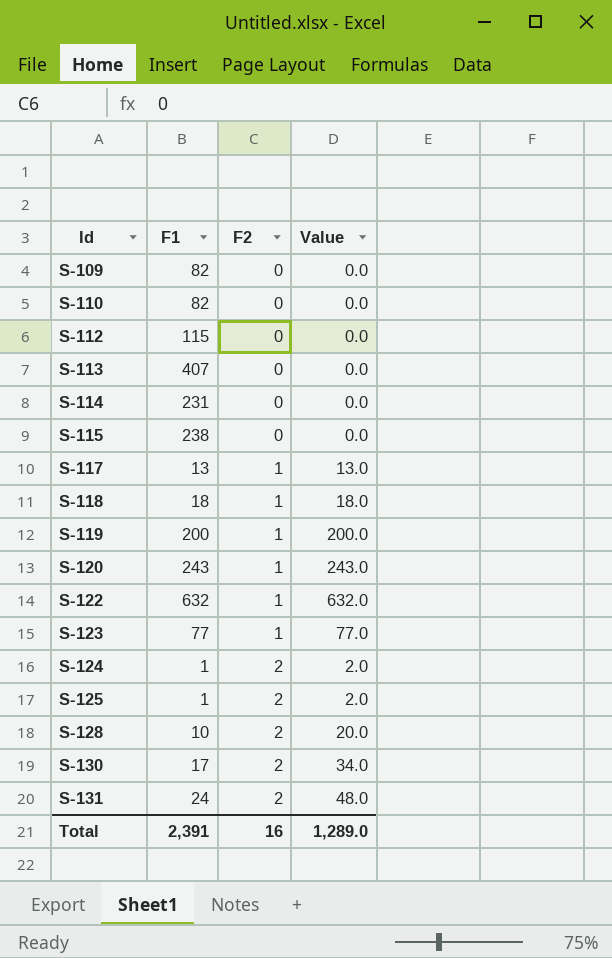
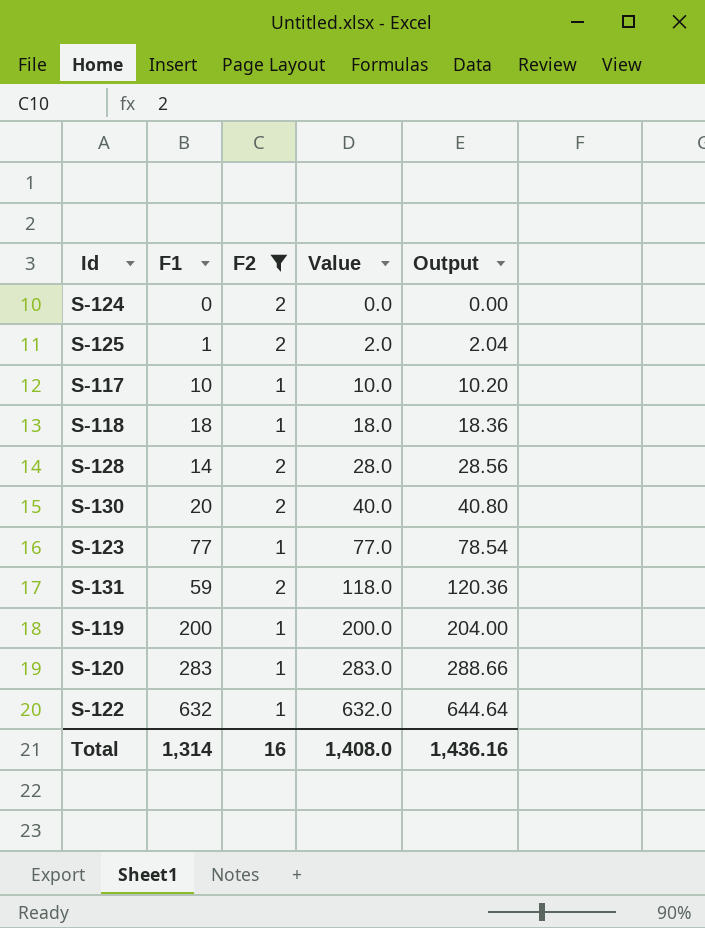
filter: none -> F2 != 0
row order: Id ascending -> Value ascending
column Output | formula: none -> [Value] * 1.02
S-124 | F1: 1 -> 0
S-124 | Value: 2.0 -> 0.0
S-117 | F1: 13 -> 10
S-117 | Value: 13.0 -> 10.0
S-128 | F1: 10 -> 14
S-128 | Value: 20.0 -> 28.0
S-130 | F1: 17 -> 20
S-130 | Value: 34.0 -> 40.0
S-131 | F1: 24 -> 59
S-131 | Value: 48.0 -> 118.0
S-120 | F1: 243 -> 283
S-120 | Value: 243.0 -> 283.0
Total | F1: 2,391 -> 1,314
Total | Value: 1,289.0 -> 1,408.0

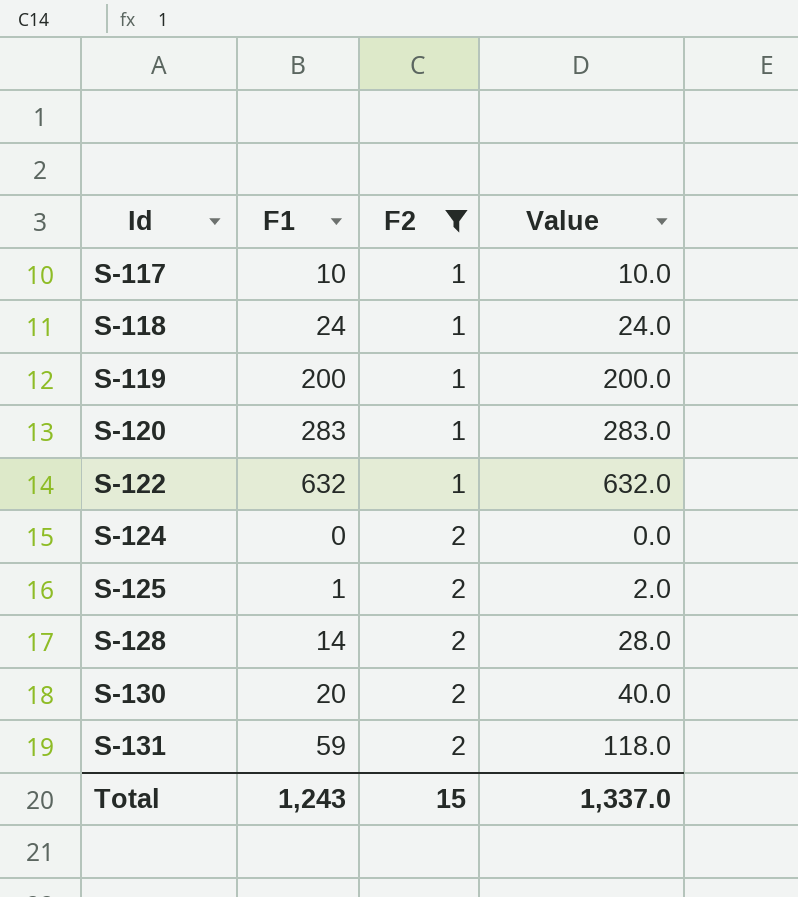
row order: Value ascending -> Id ascending
column Output | formula: [Value] * 1.02 -> none
row S-123: 77 | 1 | 77.0 | 78.54 -> none
S-118 | F1: 18 -> 24
S-118 | Value: 18.0 -> 24.0
Total | F1: 1,314 -> 1,243
Total | F2: 16 -> 15
Total | Value: 1,408.0 -> 1,337.0

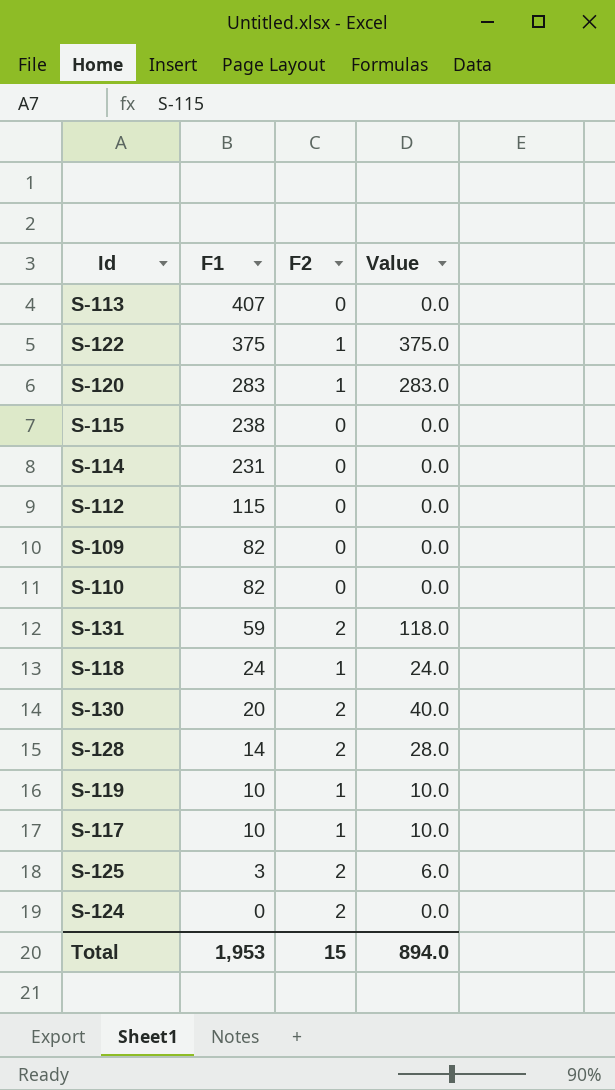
filter: F2 != 0 -> none
row order: Id ascending -> F1 descending
S-122 | F1: 632 -> 375
S-122 | Value: 632.0 -> 375.0
S-119 | F1: 200 -> 10
S-119 | Value: 200.0 -> 10.0
S-125 | F1: 1 -> 3
S-125 | Value: 2.0 -> 6.0
Total | F1: 1,243 -> 1,953
Total | Value: 1,337.0 -> 894.0

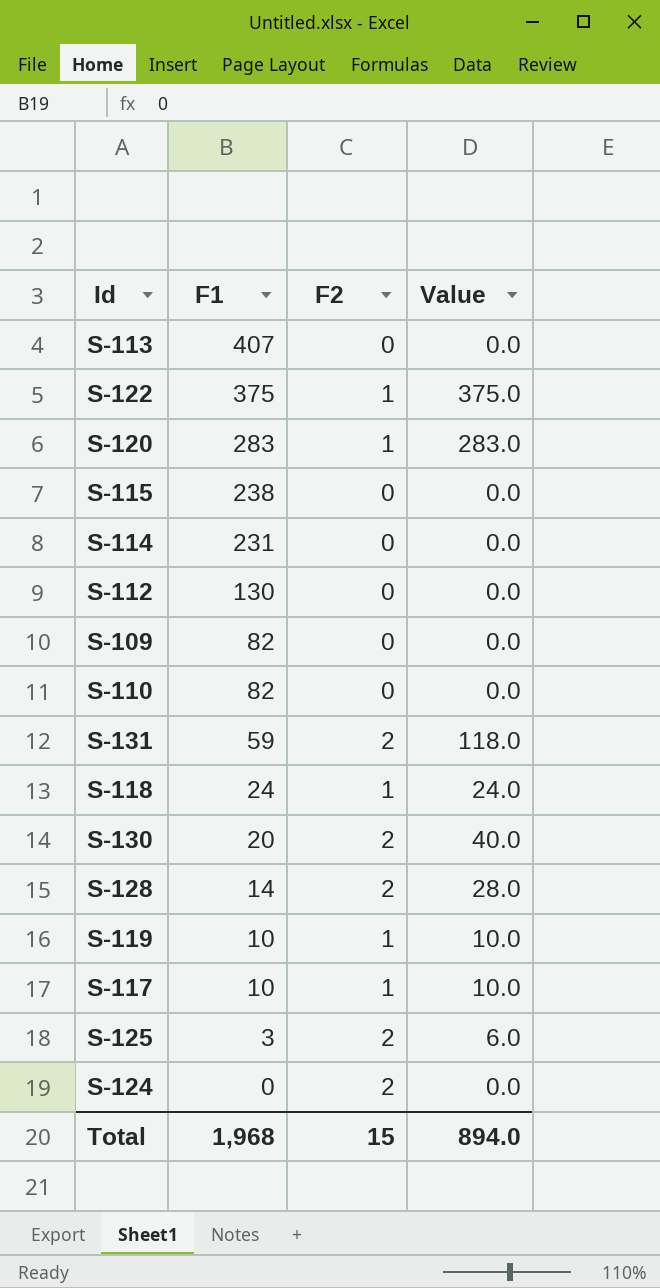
S-112 | F1: 115 -> 130
Total | F1: 1,953 -> 1,968

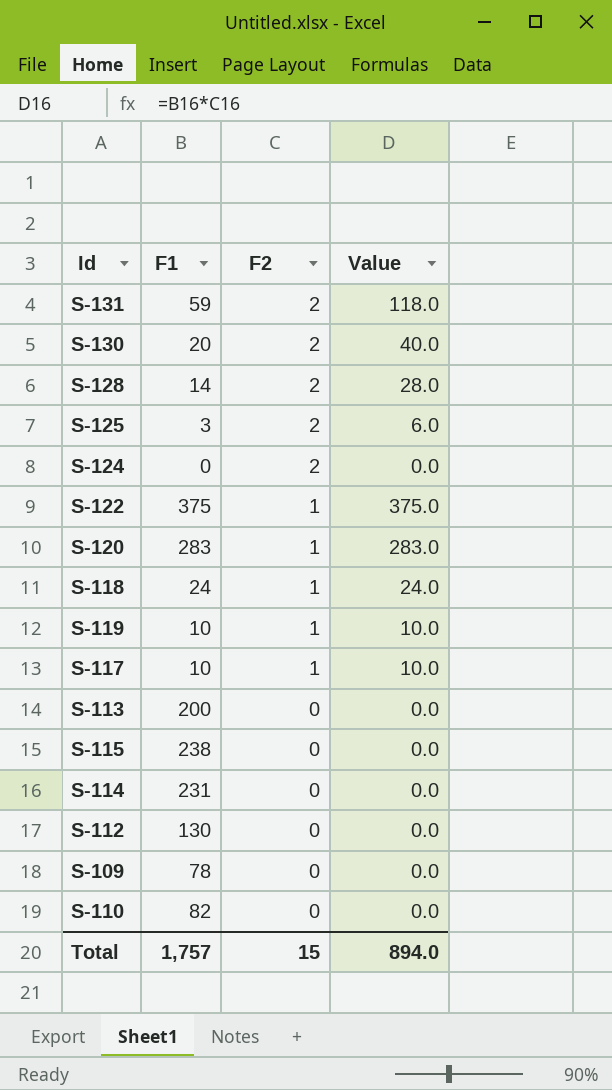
row order: F1 descending -> F2 descending
S-113 | F1: 407 -> 200
S-109 | F1: 82 -> 78
Total | F1: 1,968 -> 1,757

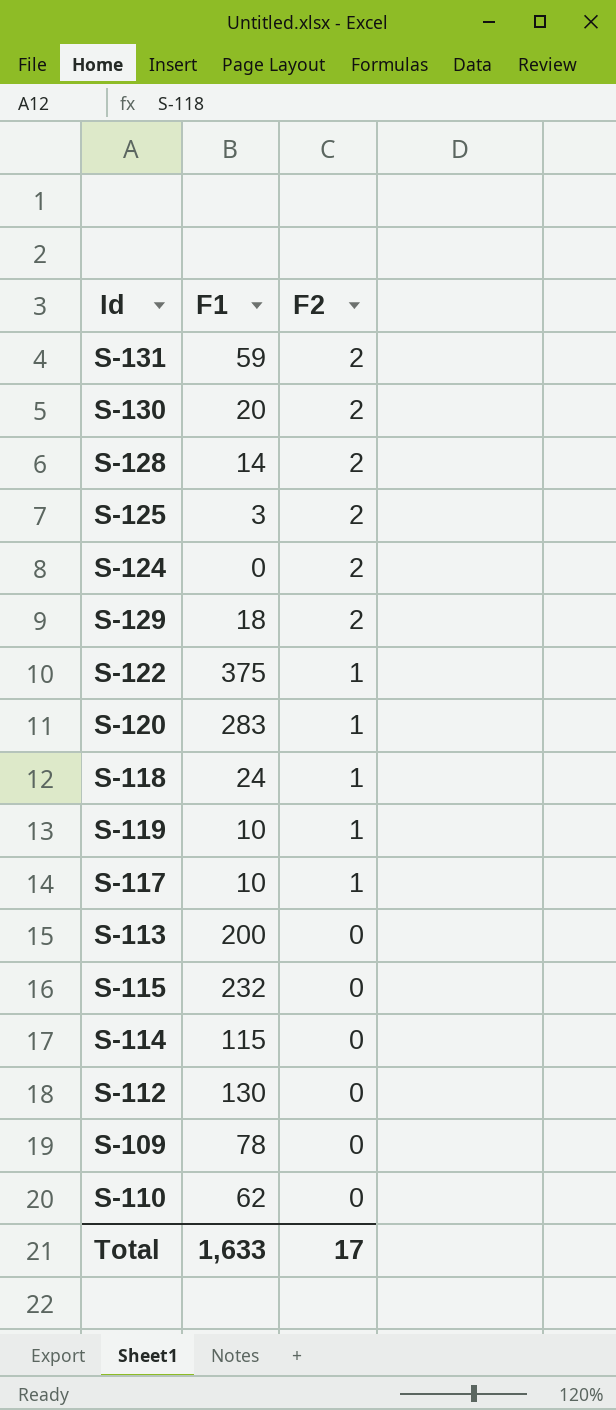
column Value | formula: [F1] * [F2] -> none
row S-129: none -> 18 | 2
S-115 | F1: 238 -> 232
S-114 | F1: 231 -> 115
S-110 | F1: 82 -> 62
Total | F1: 1,757 -> 1,633
Total | F2: 15 -> 17

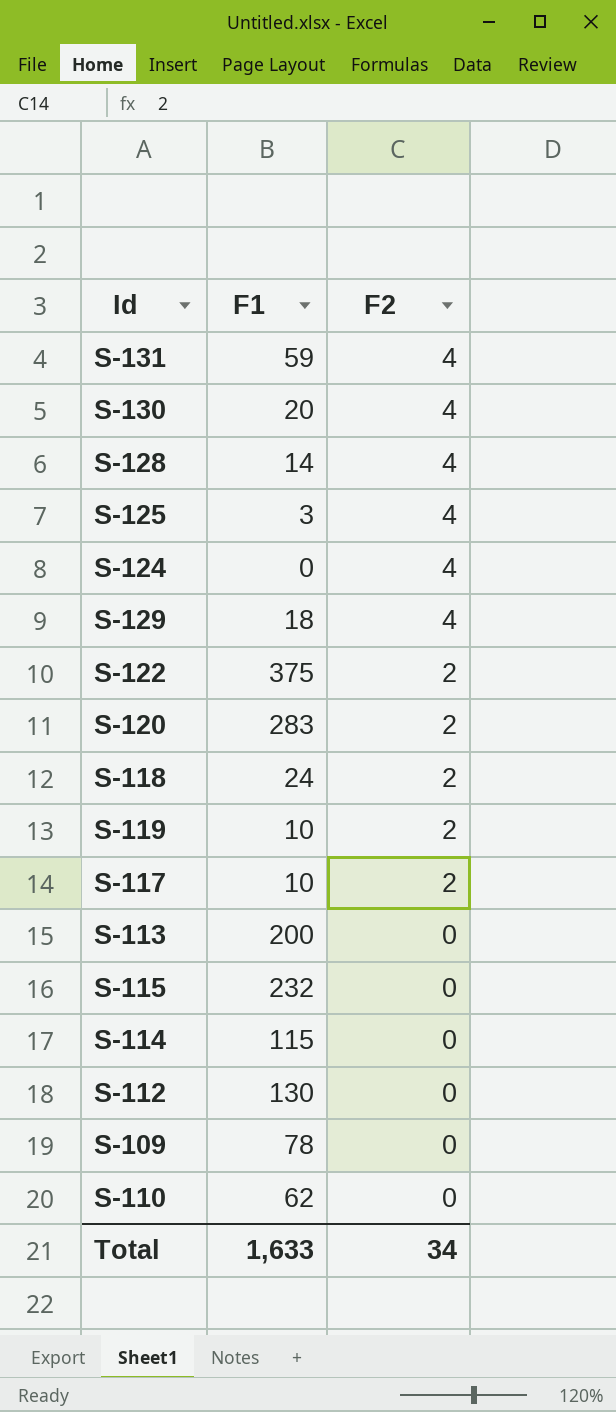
S-131 | F2: 2 -> 4
S-130 | F2: 2 -> 4
S-128 | F2: 2 -> 4
S-125 | F2: 2 -> 4
S-124 | F2: 2 -> 4
S-129 | F2: 2 -> 4
S-122 | F2: 1 -> 2
S-120 | F2: 1 -> 2
S-118 | F2: 1 -> 2
S-119 | F2: 1 -> 2
S-117 | F2: 1 -> 2
Total | F2: 17 -> 34

